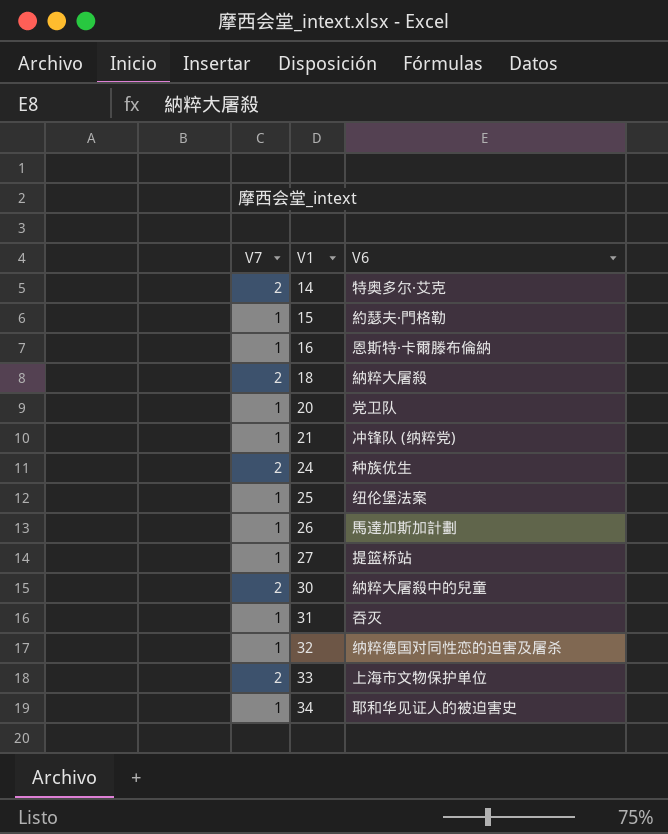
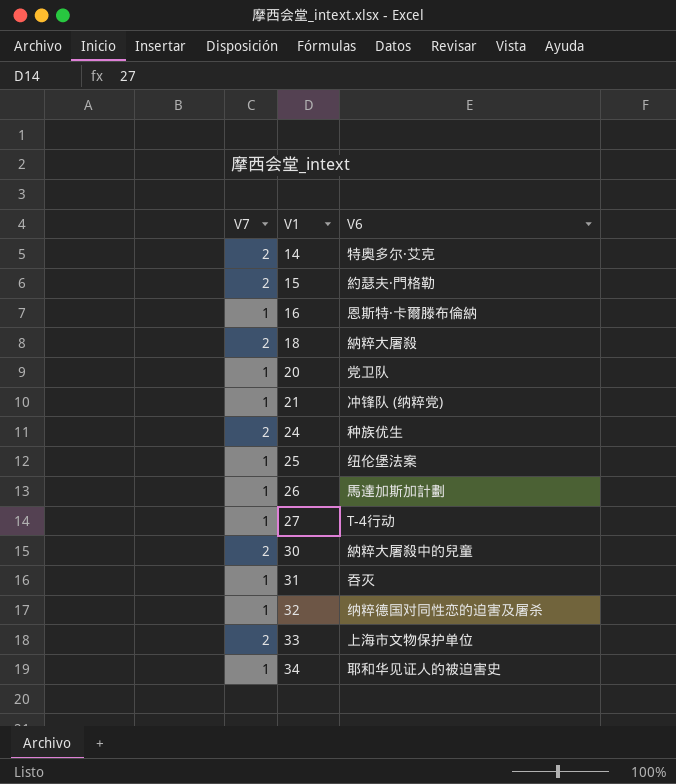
15 | V7: 1 -> 2
27 | V6: 提篮桥站 -> T-4行动

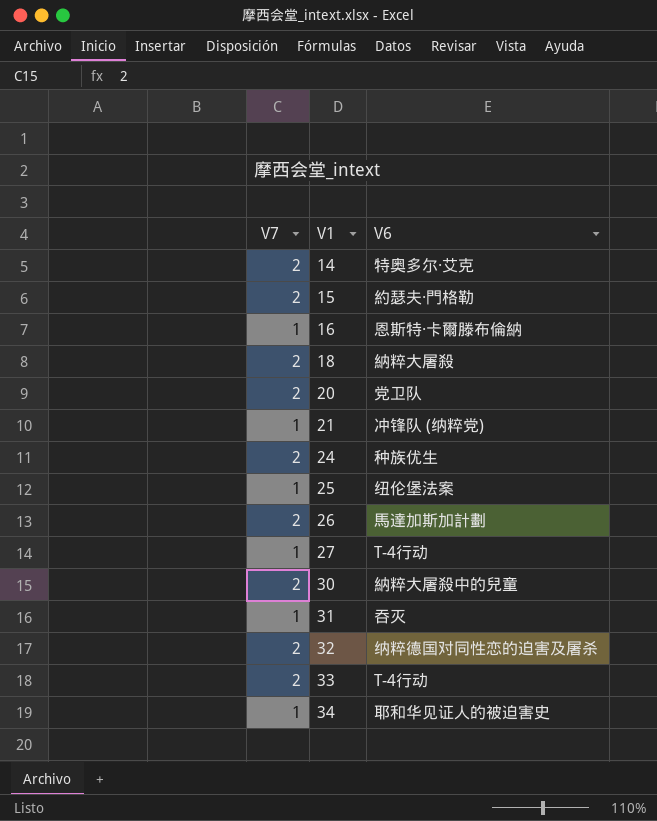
20 | V7: 1 -> 2
26 | V7: 1 -> 2
32 | V7: 1 -> 2
33 | V6: 上海市文物保护单位 -> T-4行动

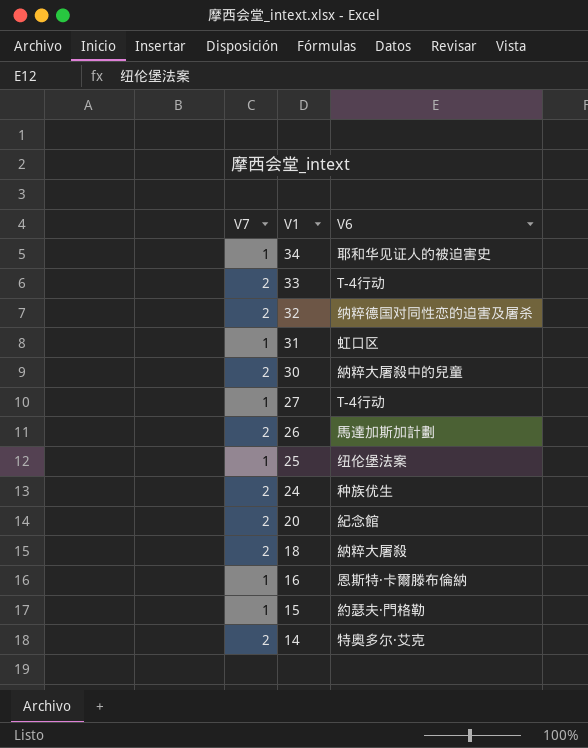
row order: V1 ascending -> V1 descending
row 21: 1 | 冲锋队 (纳粹党) -> none
31 | V6: 吞灭 -> 虹口区
20 | V6: 党卫队 -> 紀念館
15 | V7: 2 -> 1

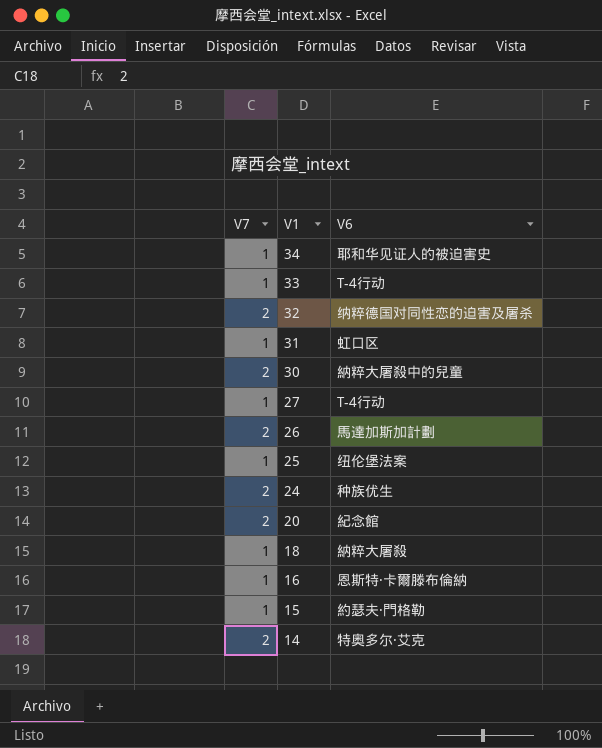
33 | V7: 2 -> 1
18 | V7: 2 -> 1

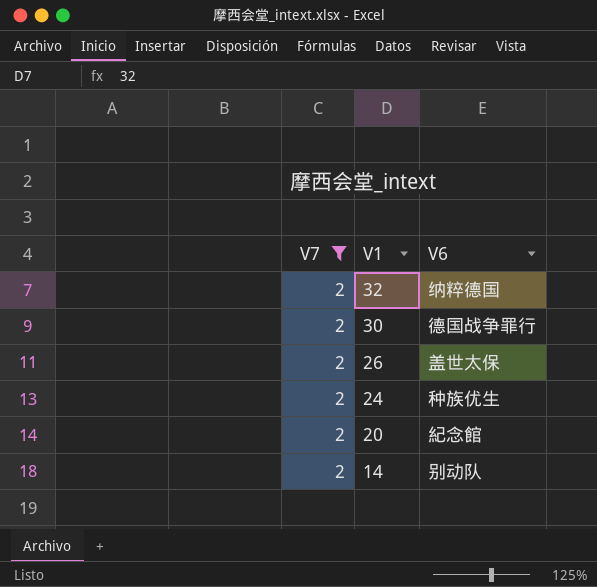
filter: none -> V7 = 2
32 | V6: 纳粹德国对同性恋的迫害及屠杀 -> 纳粹德国
30 | V6: 納粹大屠殺中的兒童 -> 德国战争罪行
26 | V6: 馬達加斯加計劃 -> 盖世太保
14 | V6: 特奥多尔·艾克 -> 别动队

